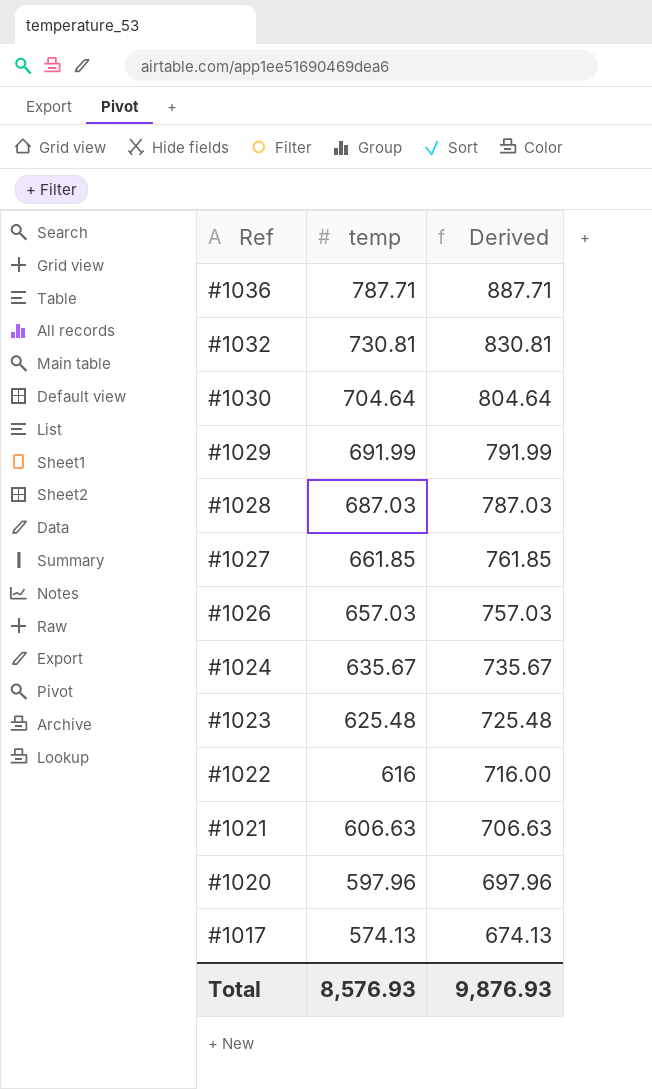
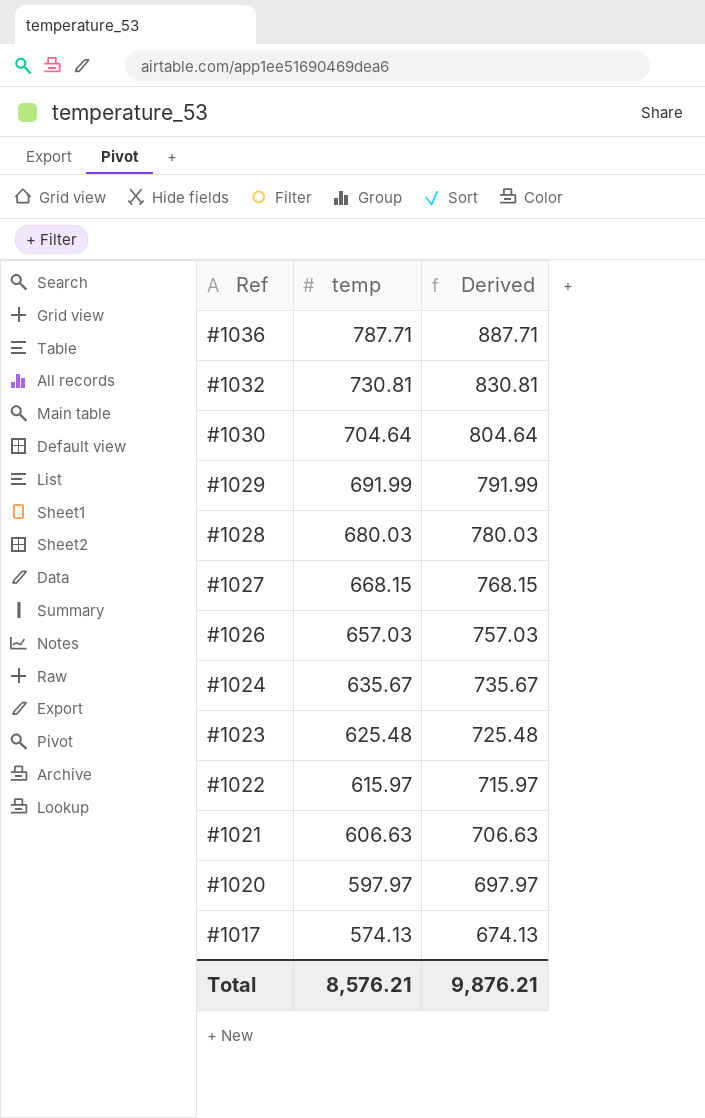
#1028 | temp: 687.03 -> 680.03
#1028 | Derived: 787.03 -> 780.03
#1027 | temp: 661.85 -> 668.15
#1027 | Derived: 761.85 -> 768.15
#1022 | temp: 616 -> 615.97
#1022 | Derived: 716.00 -> 715.97
#1020 | temp: 597.96 -> 597.97
#1020 | Derived: 697.96 -> 697.97
Total | temp: 8,576.93 -> 8,576.21
Total | Derived: 9,876.93 -> 9,876.21

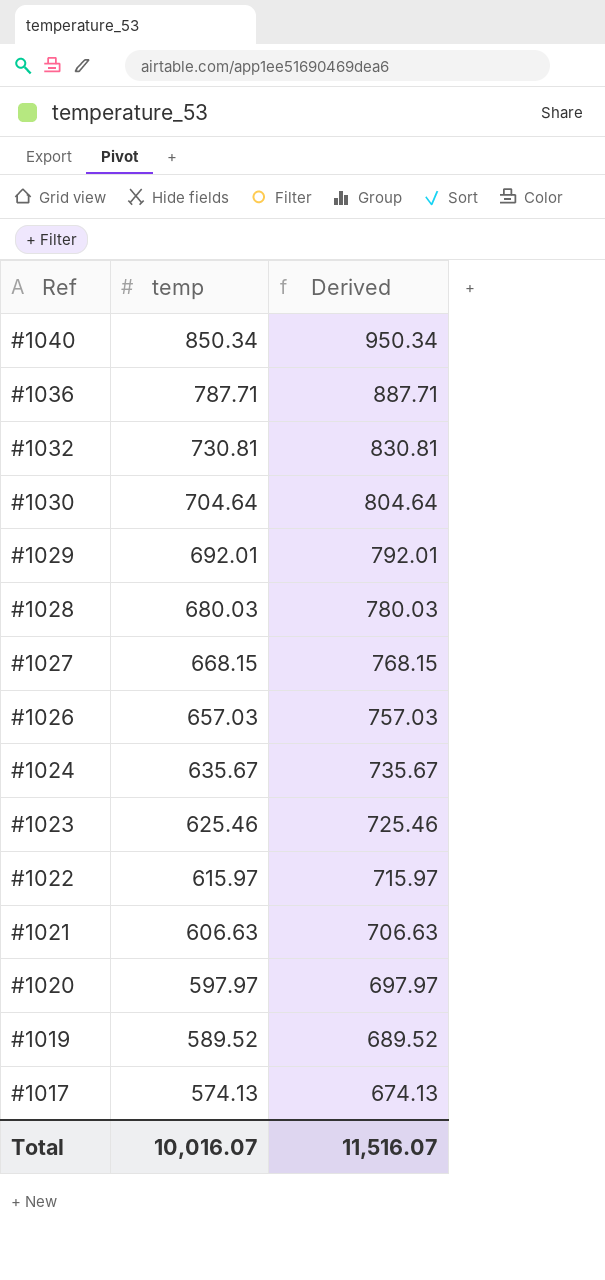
row #1040: none -> 850.34 | 950.34
#1029 | temp: 691.99 -> 692.01
#1029 | Derived: 791.99 -> 792.01
#1023 | temp: 625.48 -> 625.46
#1023 | Derived: 725.48 -> 725.46
row #1019: none -> 589.52 | 689.52
Total | temp: 8,576.21 -> 10,016.07
Total | Derived: 9,876.21 -> 11,516.07

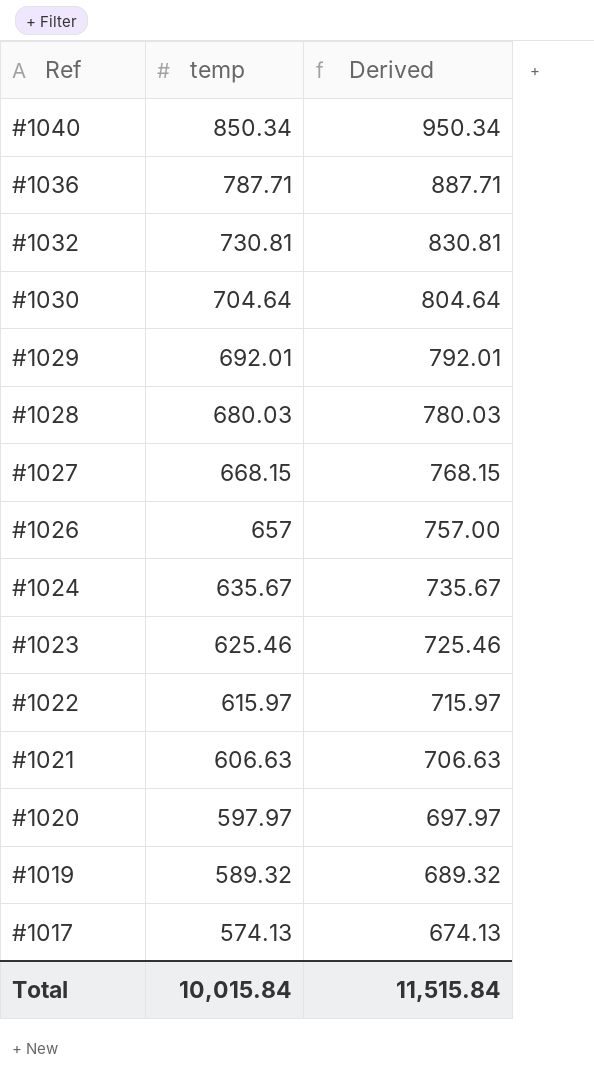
#1026 | temp: 657.03 -> 657
#1026 | Derived: 757.03 -> 757.00
#1019 | temp: 589.52 -> 589.32
#1019 | Derived: 689.52 -> 689.32
Total | temp: 10,016.07 -> 10,015.84
Total | Derived: 11,516.07 -> 11,515.84

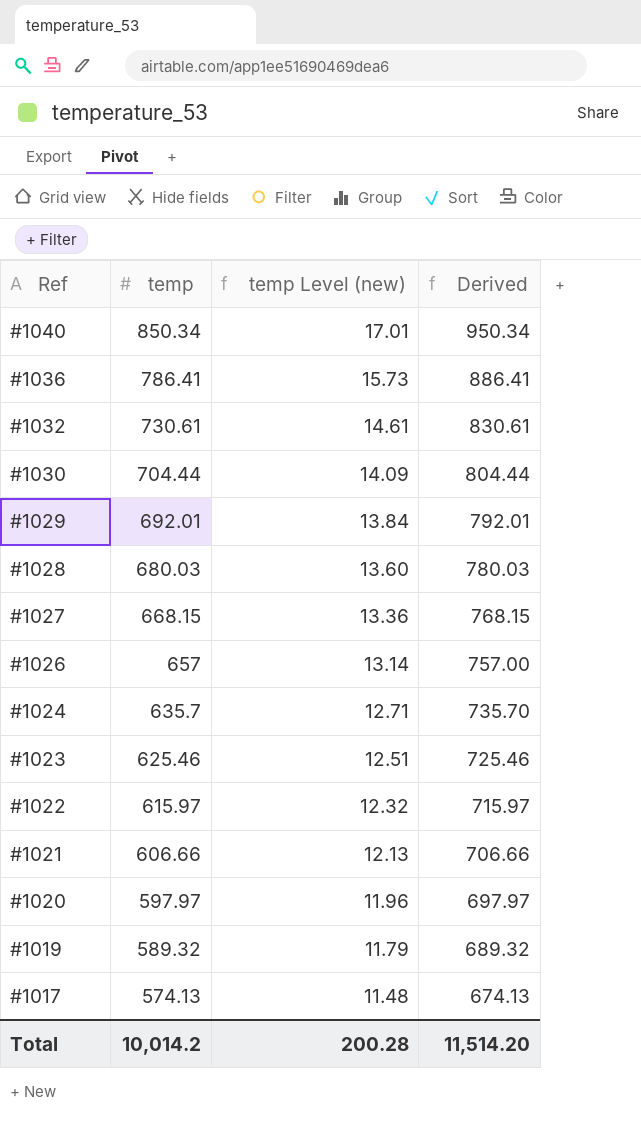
column temp Level (new) | formula: none -> [temp] * 0.02
#1036 | temp: 787.71 -> 786.41
#1036 | Derived: 887.71 -> 886.41
#1032 | temp: 730.81 -> 730.61
#1032 | Derived: 830.81 -> 830.61
#1030 | temp: 704.64 -> 704.44
#1030 | Derived: 804.64 -> 804.44
#1024 | temp: 635.67 -> 635.7
#1024 | Derived: 735.67 -> 735.70
#1021 | temp: 606.63 -> 606.66
#1021 | Derived: 706.63 -> 706.66
Total | temp: 10,015.84 -> 10,014.2
Total | Derived: 11,515.84 -> 11,514.20

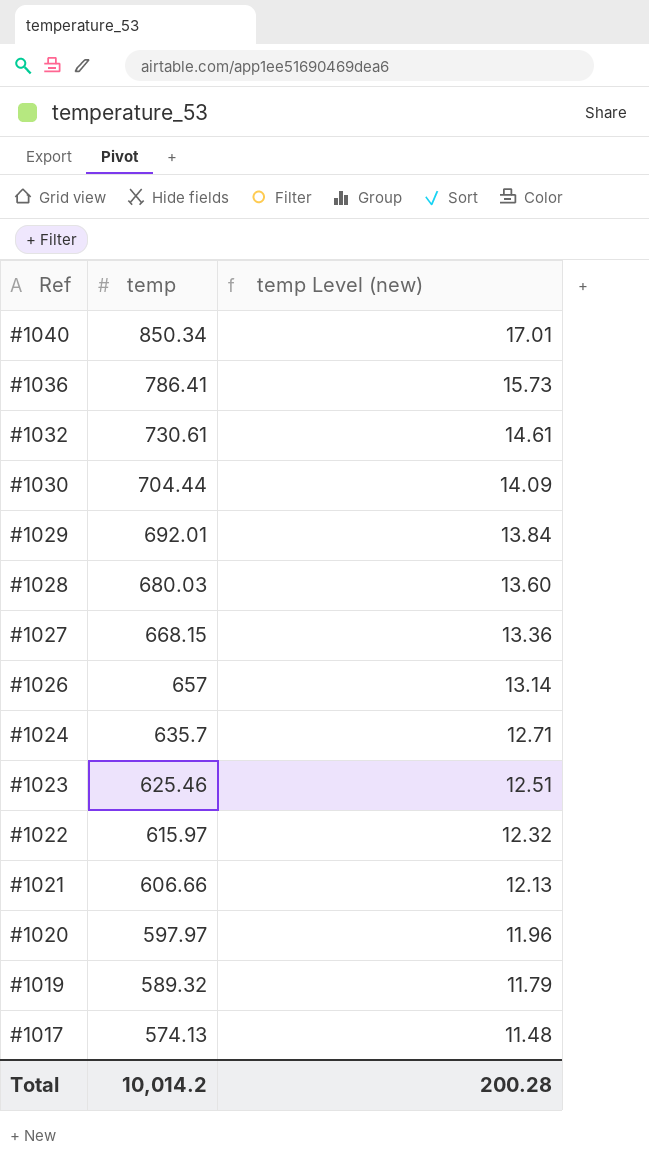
column Derived | formula: [temp] + 100 -> none

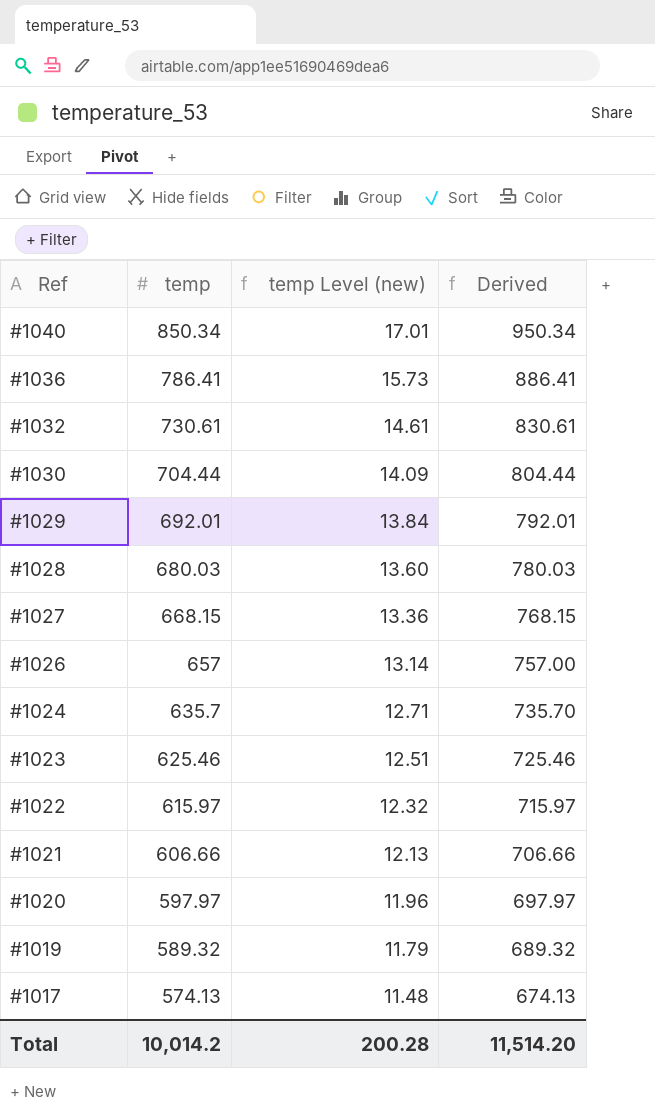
column Derived | formula: none -> [temp] + 100

